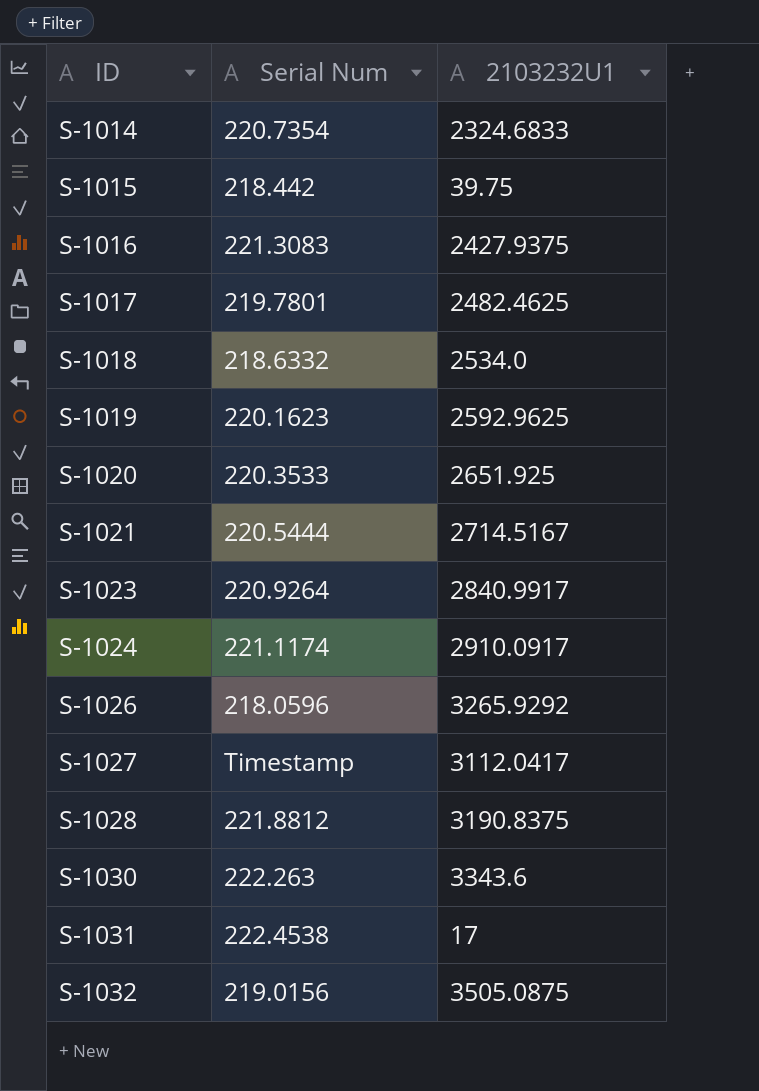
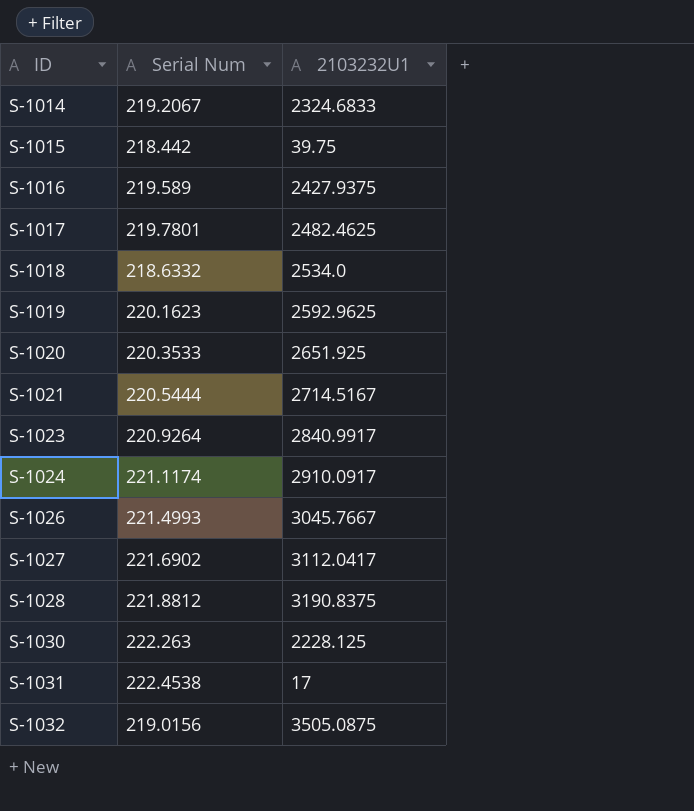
S-1014 | Serial Num: 220.7354 -> 219.2067
S-1016 | Serial Num: 221.3083 -> 219.589
S-1026 | Serial Num: 218.0596 -> 221.4993
S-1026 | 2103232U1: 3265.9292 -> 3045.7667
S-1027 | Serial Num: Timestamp -> 221.6902
S-1030 | 2103232U1: 3343.6 -> 2228.125

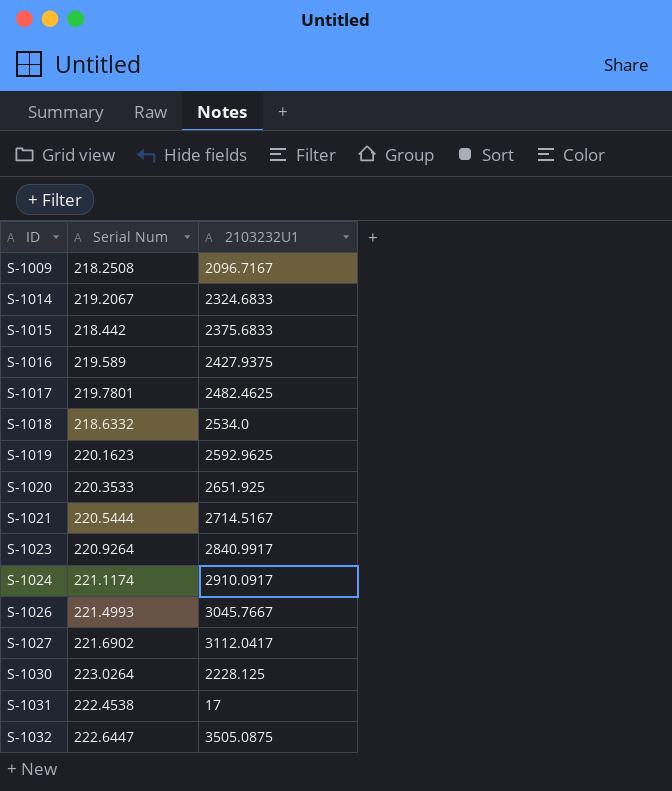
row S-1028: 221.8812 | 3190.8375 -> none
row S-1009: none -> 218.2508 | 2096.7167
S-1015 | 2103232U1: 39.75 -> 2375.6833
S-1030 | Serial Num: 222.263 -> 223.0264
S-1032 | Serial Num: 219.0156 -> 222.6447

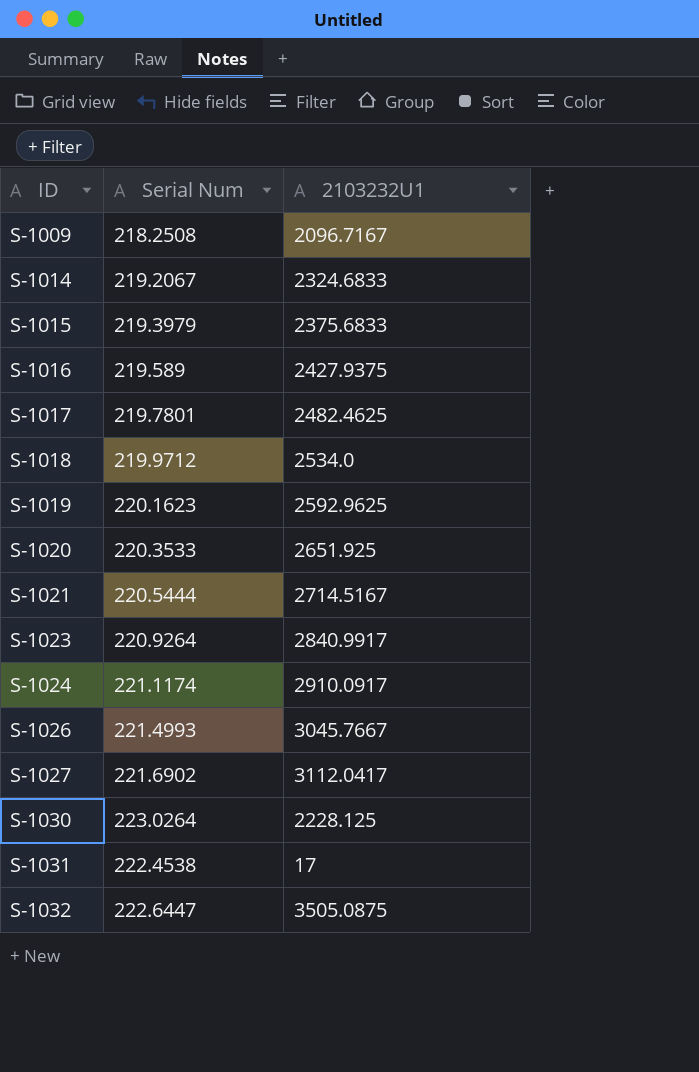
S-1015 | Serial Num: 218.442 -> 219.3979
S-1018 | Serial Num: 218.6332 -> 219.9712

